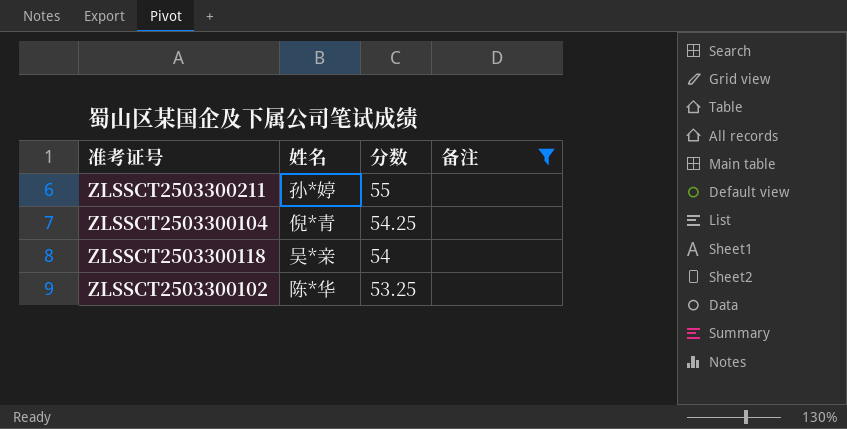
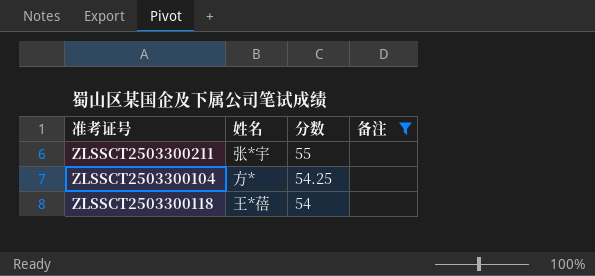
row ZLSSCT2503300102: 陈*华 | 53.25 | none -> none
ZLSSCT2503300211 | 姓名: 孙*婷 -> 张*宇
ZLSSCT2503300104 | 姓名: 倪*青 -> 方*
ZLSSCT2503300118 | 姓名: 吴*亲 -> 王*蓓

